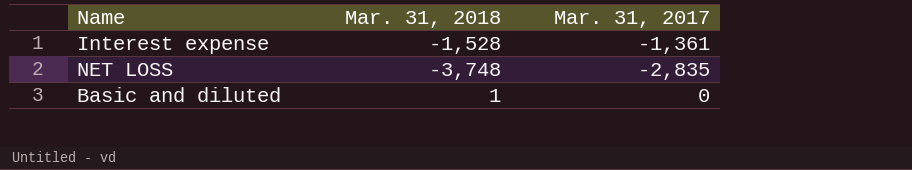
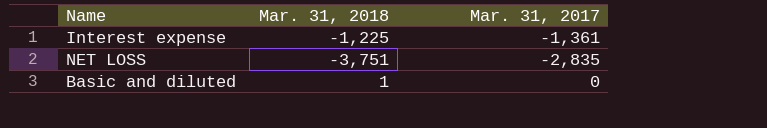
Interest expense | Mar. 31, 2018: -1,528 -> -1,225
NET LOSS | Mar. 31, 2018: -3,748 -> -3,751

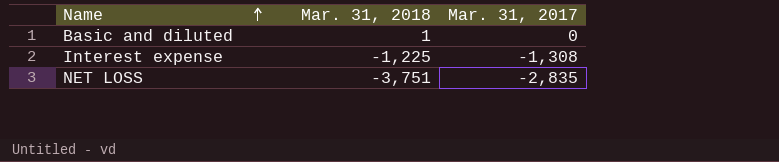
row order: none -> Name ascending
Interest expense | Mar. 31, 2017: -1,361 -> -1,308

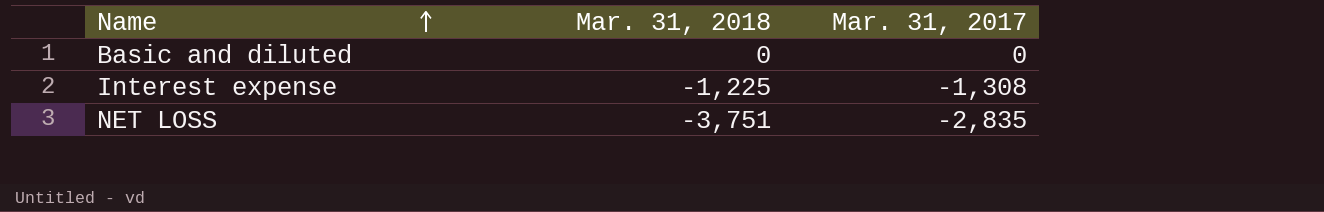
Basic and diluted | Mar. 31, 2018: 1 -> 0

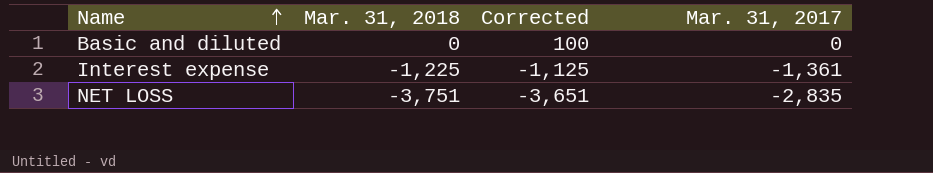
column Corrected | formula: none -> [Mar. 31, 2018] + 100
Interest expense | Mar. 31, 2017: -1,308 -> -1,361

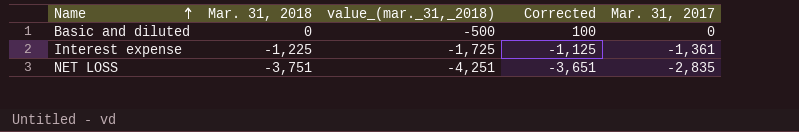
column value_(mar._31,_2018) | formula: none -> [Mar. 31, 2018] - 500

